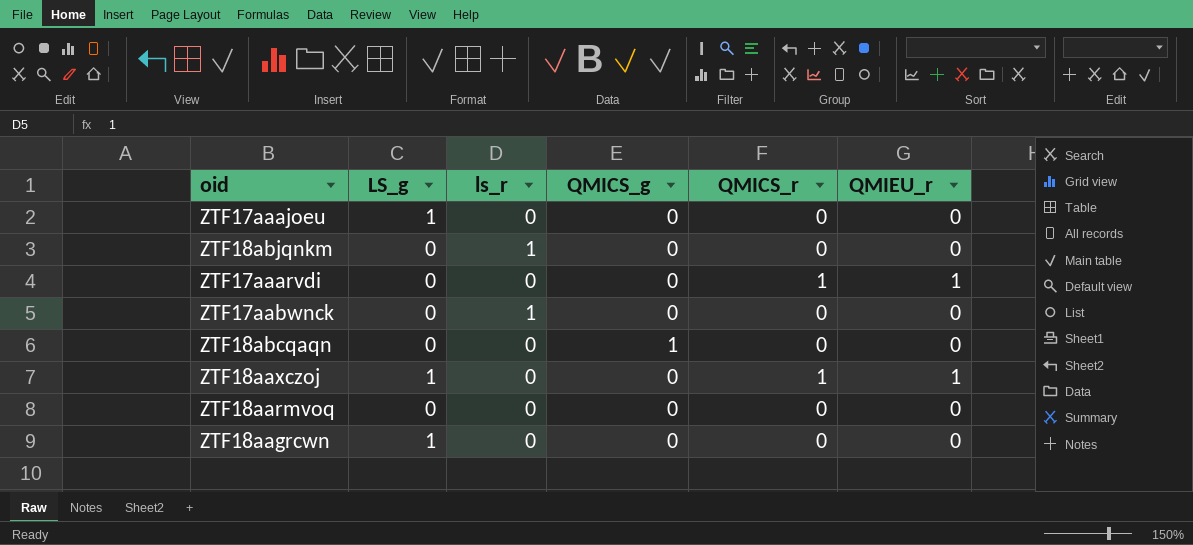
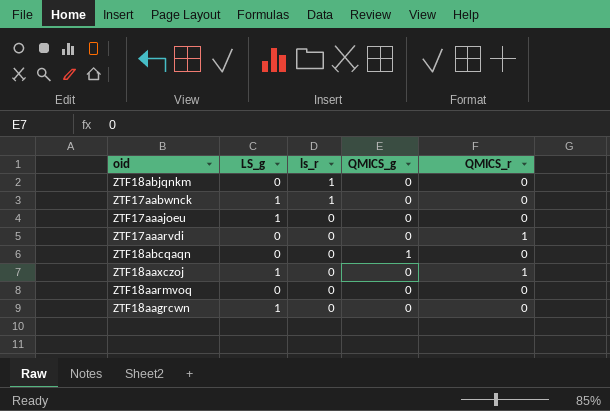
row order: none -> ls_r descending
column QMIEU_r | position: 6 -> none
ZTF17aabwnck | LS_g: 0 -> 1

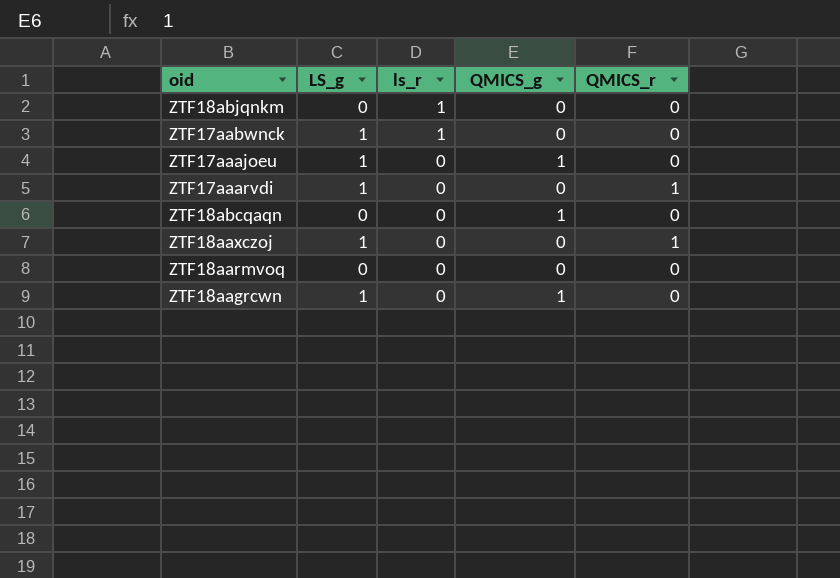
ZTF17aaajoeu | QMICS_g: 0 -> 1
ZTF17aaarvdi | LS_g: 0 -> 1
ZTF18aagrcwn | QMICS_g: 0 -> 1

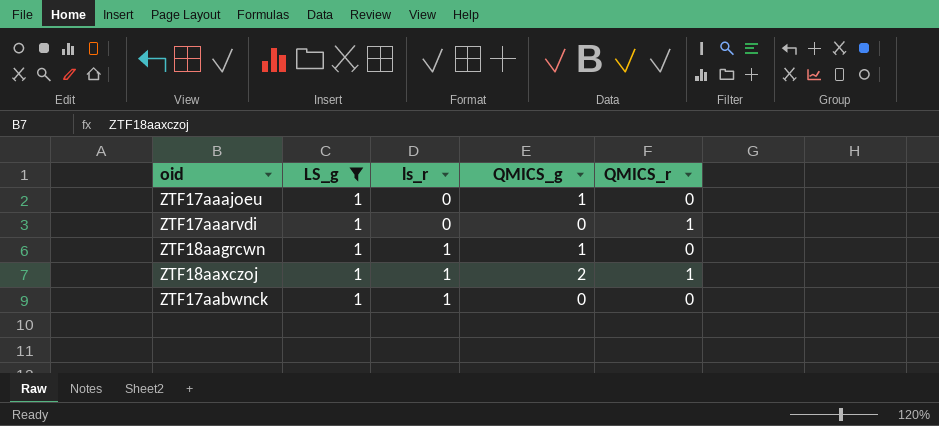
filter: none -> LS_g = 1
row order: ls_r descending -> ls_r ascending
ZTF18aagrcwn | ls_r: 0 -> 1
ZTF18aaxczoj | ls_r: 0 -> 1
ZTF18aaxczoj | QMICS_g: 0 -> 2

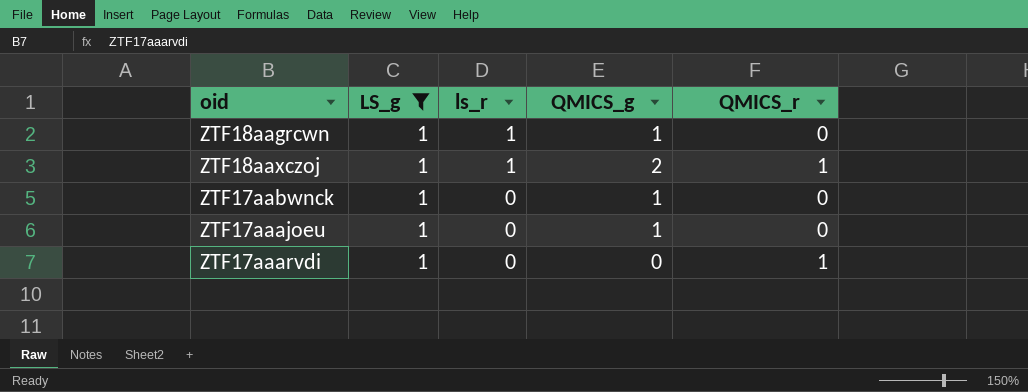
row order: ls_r ascending -> ls_r descending
ZTF17aabwnck | ls_r: 1 -> 0
ZTF17aabwnck | QMICS_g: 0 -> 1

